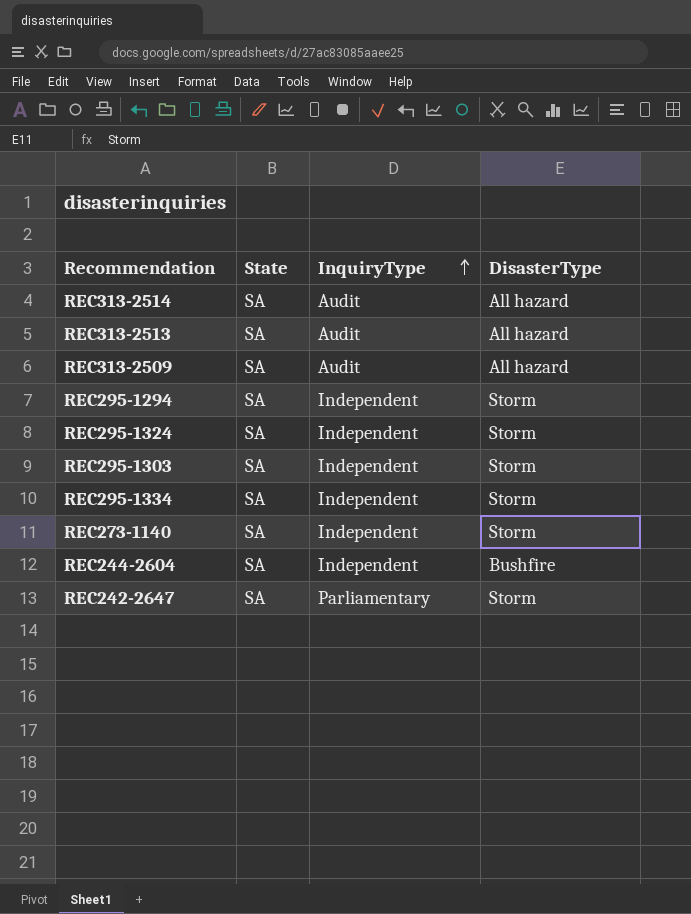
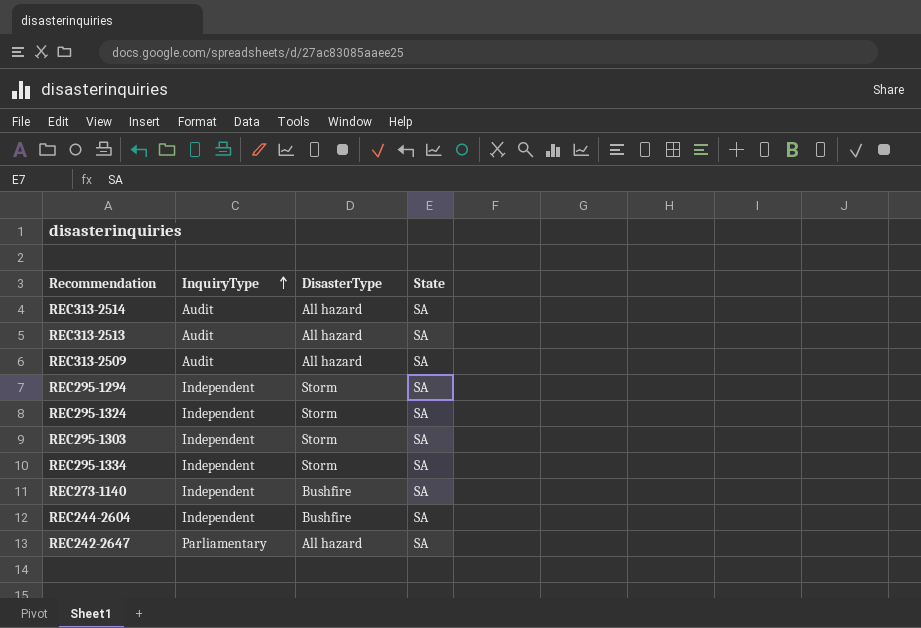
column State | position: 2 -> 4
REC273-1140 | DisasterType: Storm -> Bushfire
REC242-2647 | DisasterType: Storm -> All hazard

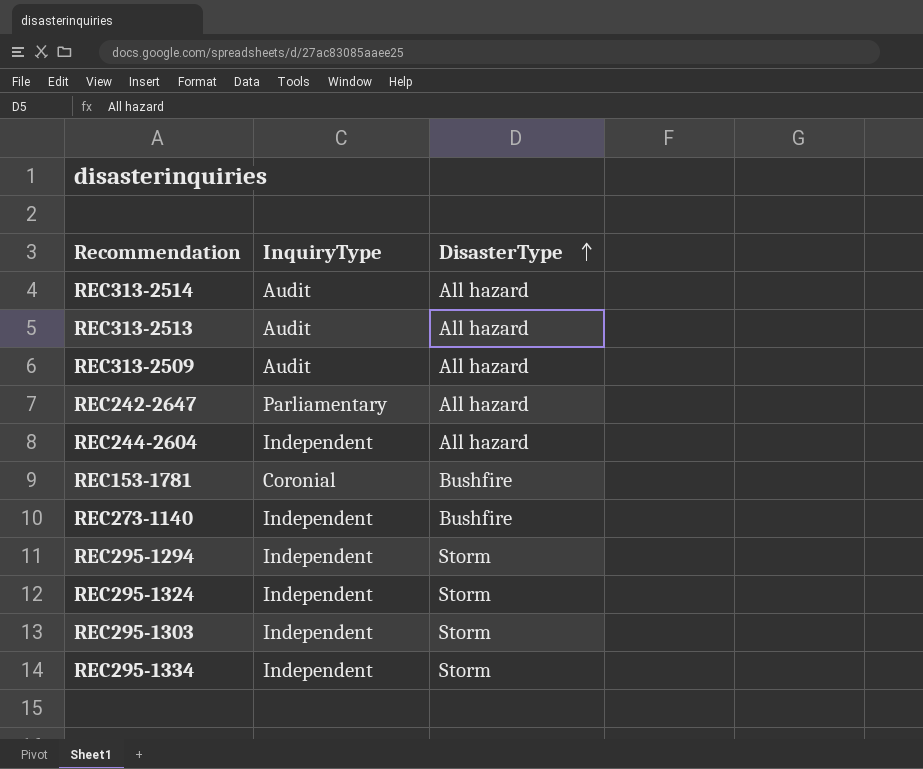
row order: InquiryType ascending -> DisasterType ascending
column State | position: 4 -> none
REC244-2604 | DisasterType: Bushfire -> All hazard
row REC153-1781: none -> Coronial | Bushfire

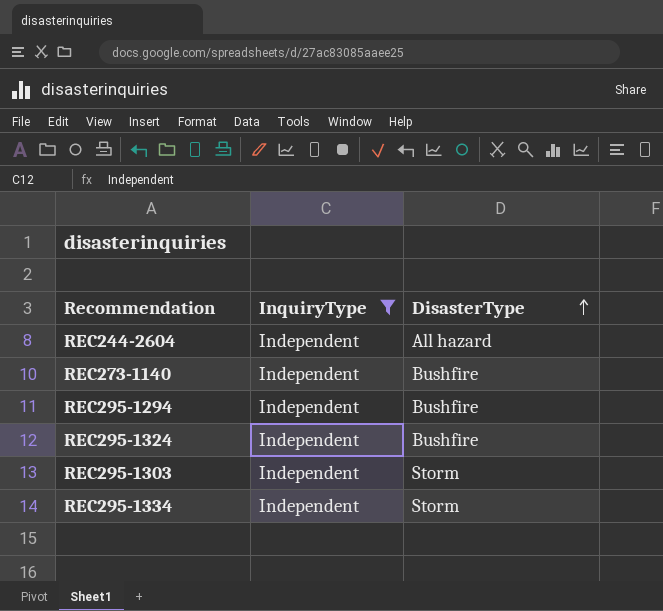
filter: none -> InquiryType = Independent
REC295-1294 | DisasterType: Storm -> Bushfire
REC295-1324 | DisasterType: Storm -> Bushfire

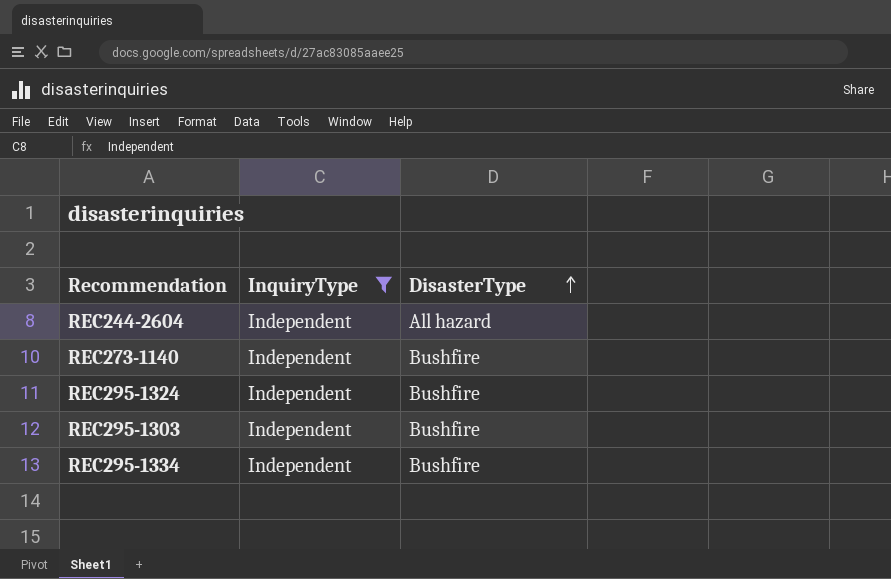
row REC295-1294: Independent | Bushfire -> none
REC295-1303 | DisasterType: Storm -> Bushfire
REC295-1334 | DisasterType: Storm -> Bushfire

